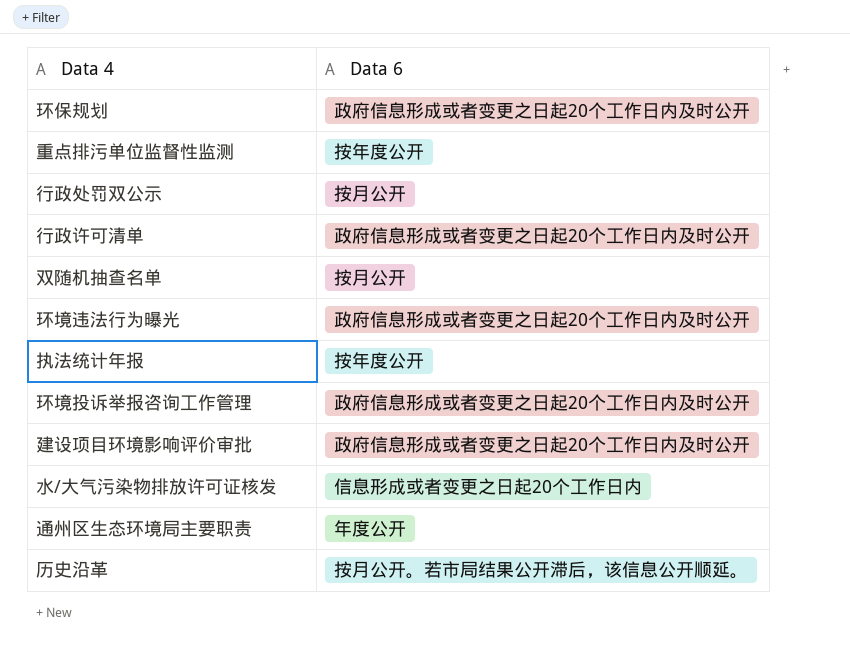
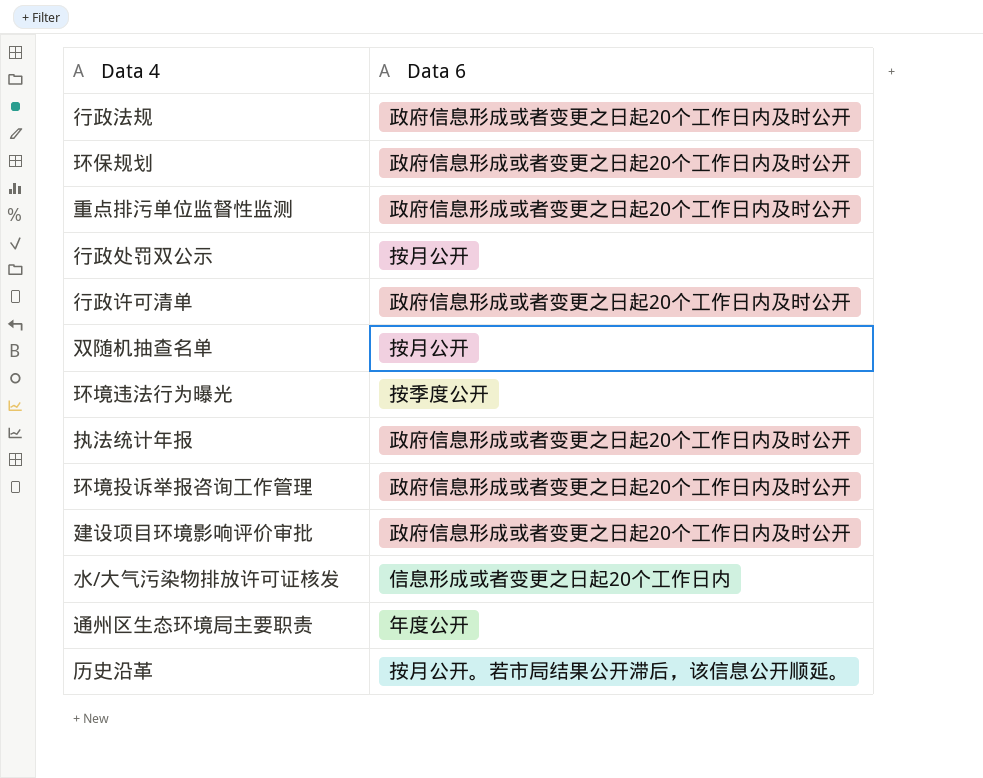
row 行政法规: none -> 政府信息形成或者变更之日起20个工作日内及时公开
重点排污单位监督性监测 | Data 6: 按年度公开 -> 政府信息形成或者变更之日起20个工作日内及时公开
环境违法行为曝光 | Data 6: 政府信息形成或者变更之日起20个工作日内及时公开 -> 按季度公开
执法统计年报 | Data 6: 按年度公开 -> 政府信息形成或者变更之日起20个工作日内及时公开

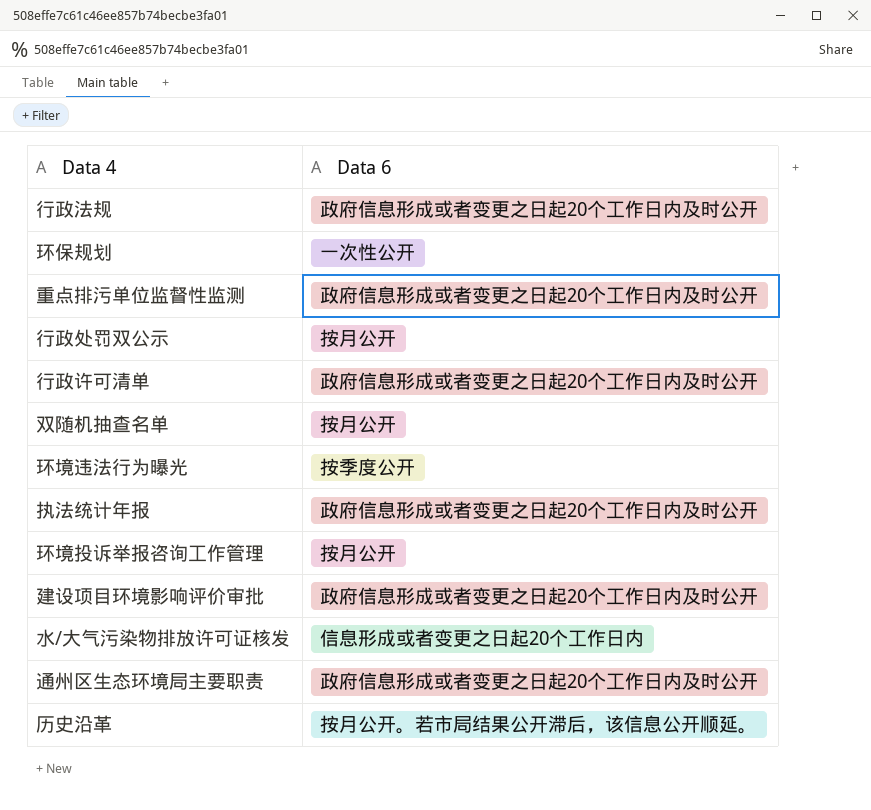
环保规划 | Data 6: 政府信息形成或者变更之日起20个工作日内及时公开 -> 一次性公开
环境投诉举报咨询工作管理 | Data 6: 政府信息形成或者变更之日起20个工作日内及时公开 -> 按月公开
通州区生态环境局主要职责 | Data 6: 年度公开 -> 政府信息形成或者变更之日起20个工作日内及时公开

